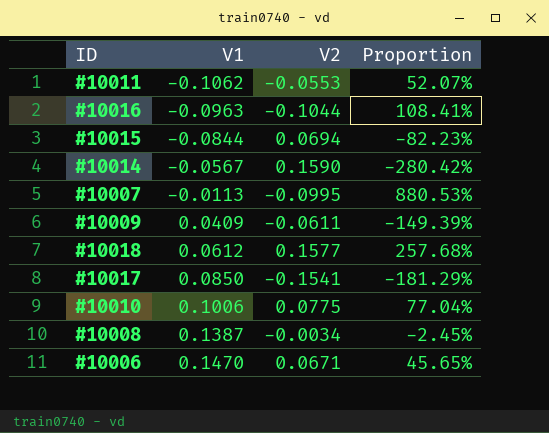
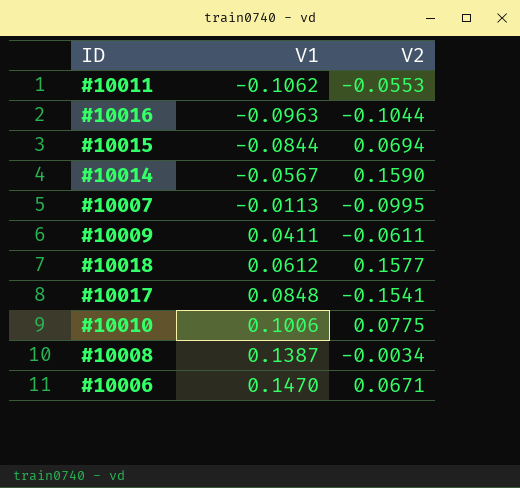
column Proportion | formula: [V2] / [V1] -> none
#10009 | V1: 0.0409 -> 0.0411
#10017 | V1: 0.0850 -> 0.0848

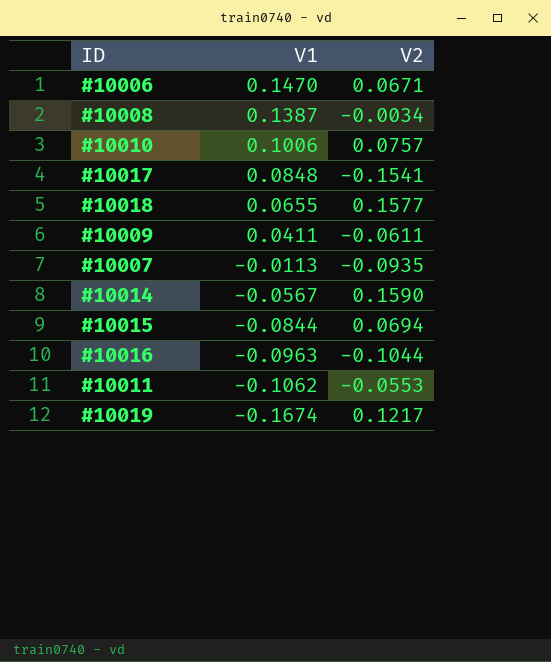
row order: V1 ascending -> V1 descending
#10010 | V2: 0.0775 -> 0.0757
#10018 | V1: 0.0612 -> 0.0655
#10007 | V2: -0.0995 -> -0.0935
row #10019: none -> -0.1674 | 0.1217

